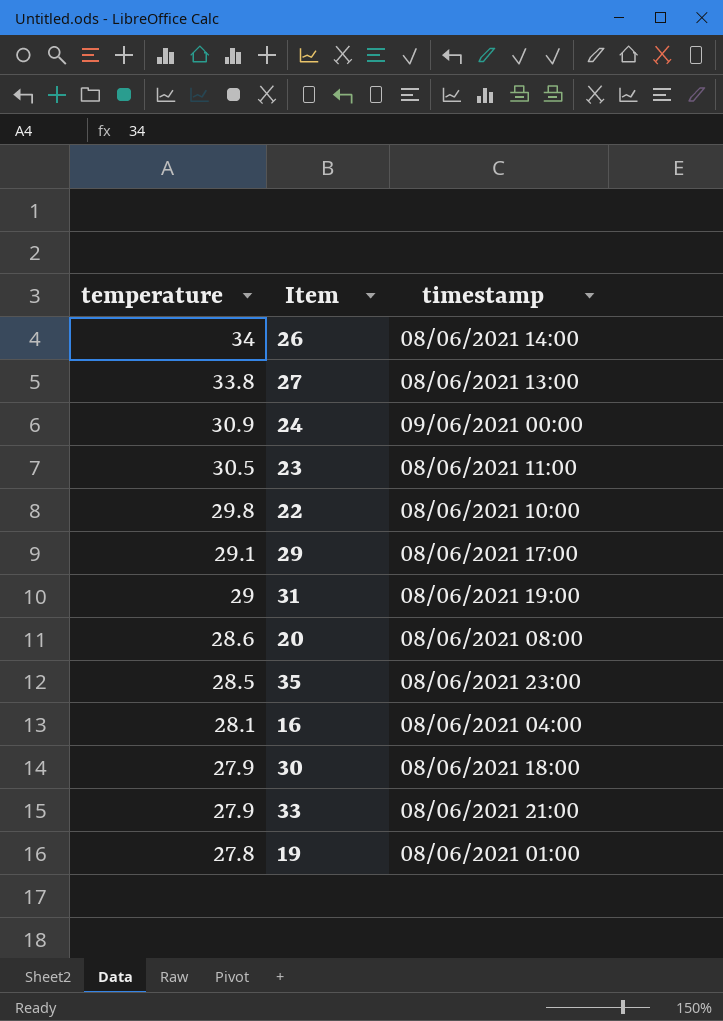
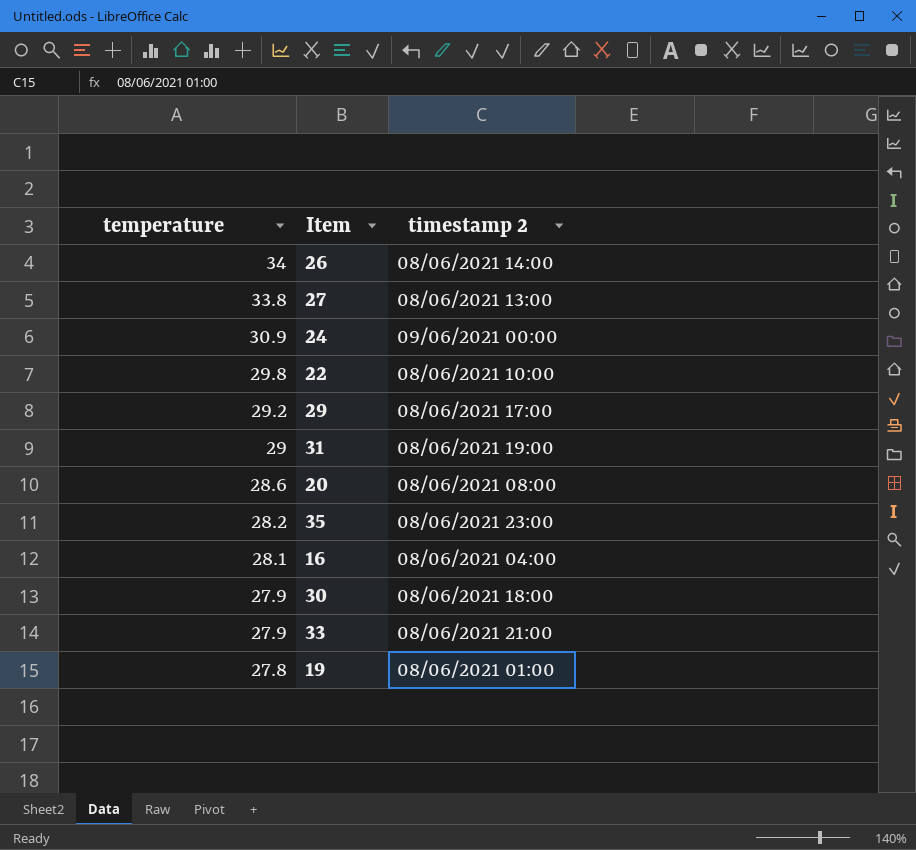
column name: timestamp -> timestamp 2
row 23: 30.5 | 08/06/2021 11:00 -> none
29 | temperature: 29.1 -> 29.2
35 | temperature: 28.5 -> 28.2

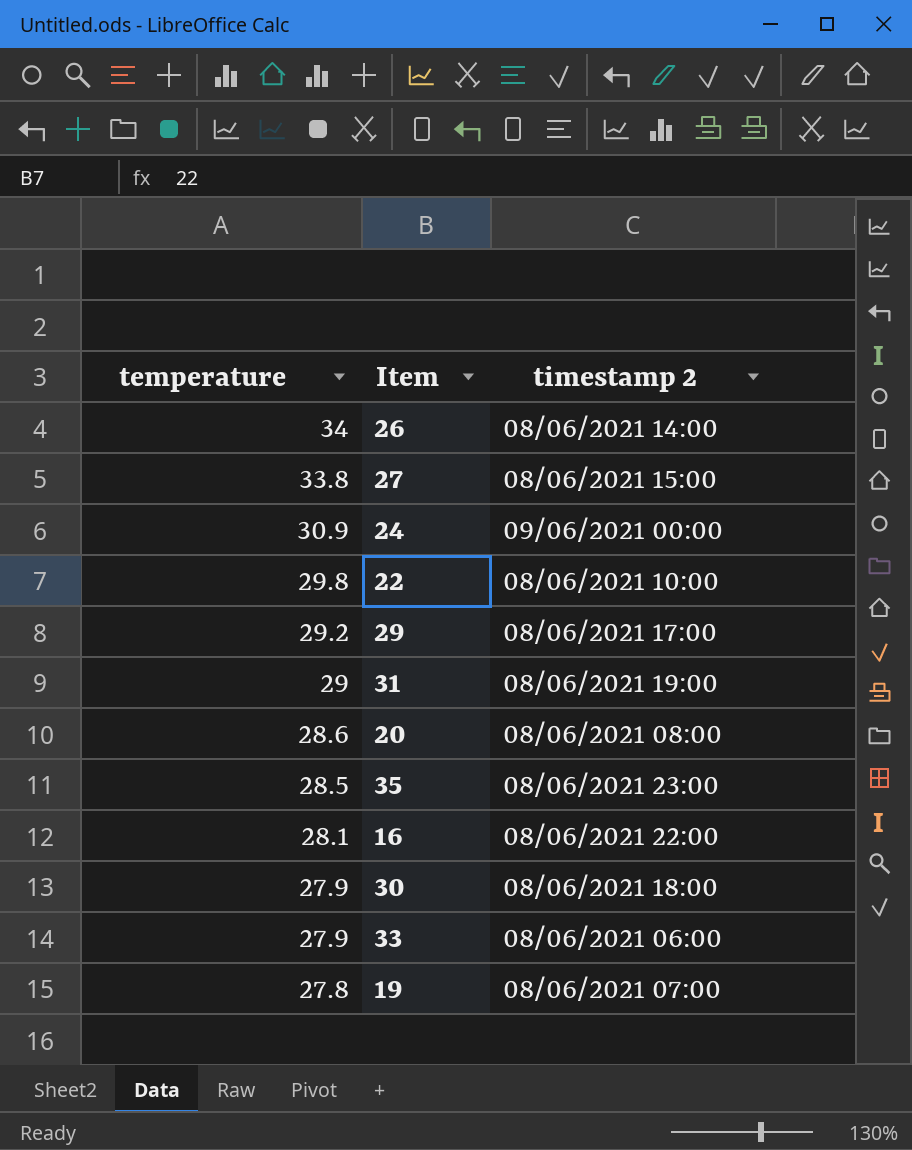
27 | timestamp 2: 08/06/2021 13:00 -> 08/06/2021 15:00
35 | temperature: 28.2 -> 28.5
16 | timestamp 2: 08/06/2021 04:00 -> 08/06/2021 22:00
33 | timestamp 2: 08/06/2021 21:00 -> 08/06/2021 06:00
19 | timestamp 2: 08/06/2021 01:00 -> 08/06/2021 07:00

